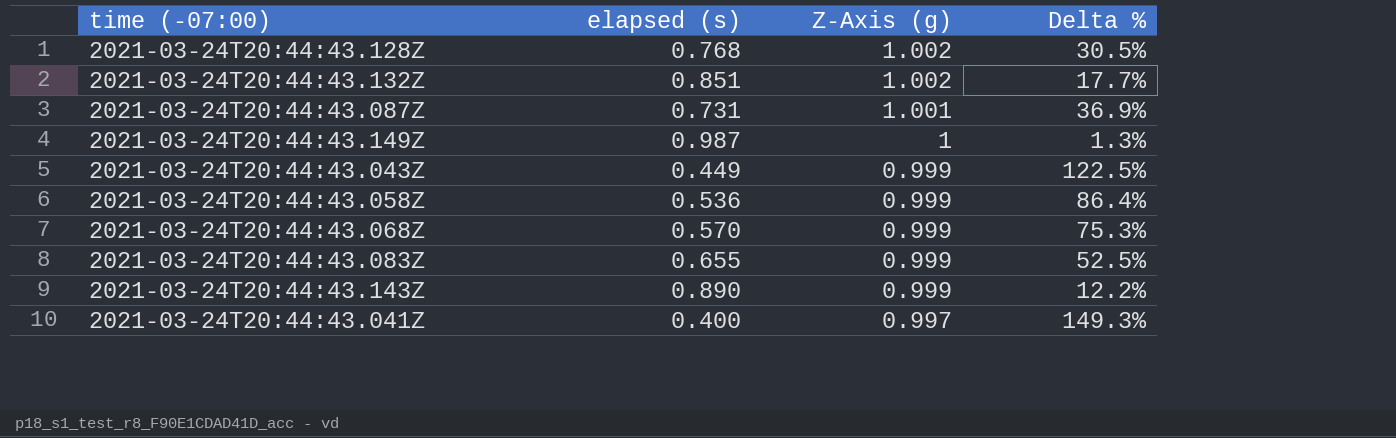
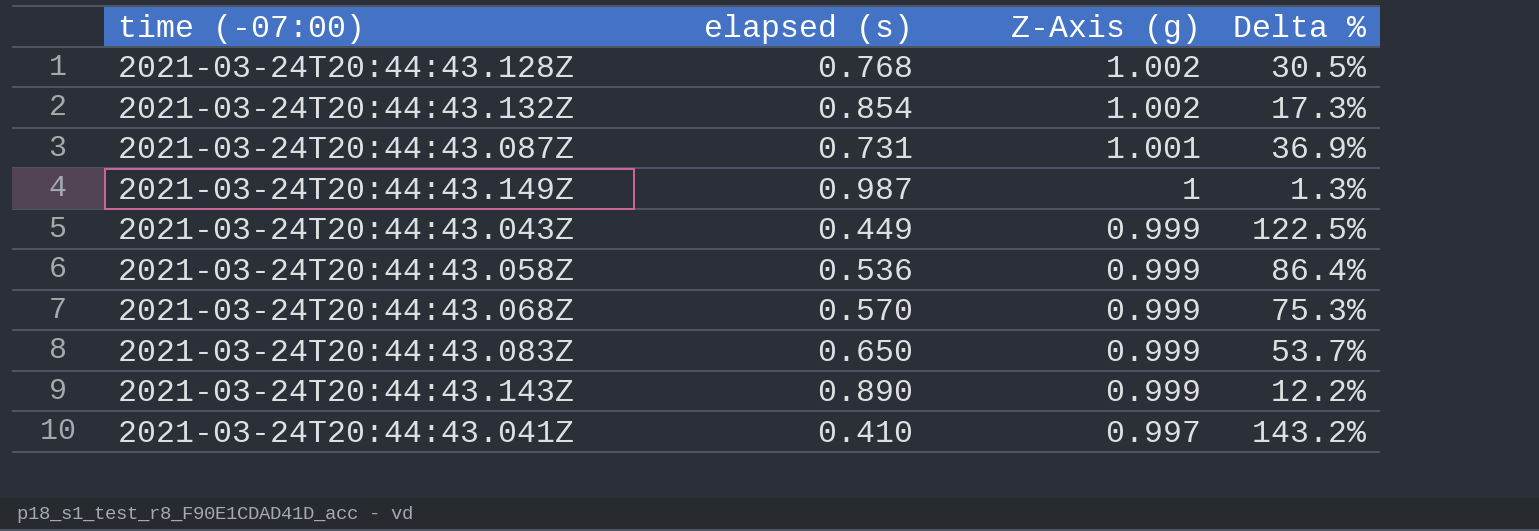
2021-03-24T20:44:43.132Z | elapsed (s): 0.851 -> 0.854
2021-03-24T20:44:43.132Z | Delta %: 17.7% -> 17.3%
2021-03-24T20:44:43.083Z | elapsed (s): 0.655 -> 0.650
2021-03-24T20:44:43.083Z | Delta %: 52.5% -> 53.7%
2021-03-24T20:44:43.041Z | elapsed (s): 0.400 -> 0.410
2021-03-24T20:44:43.041Z | Delta %: 149.3% -> 143.2%

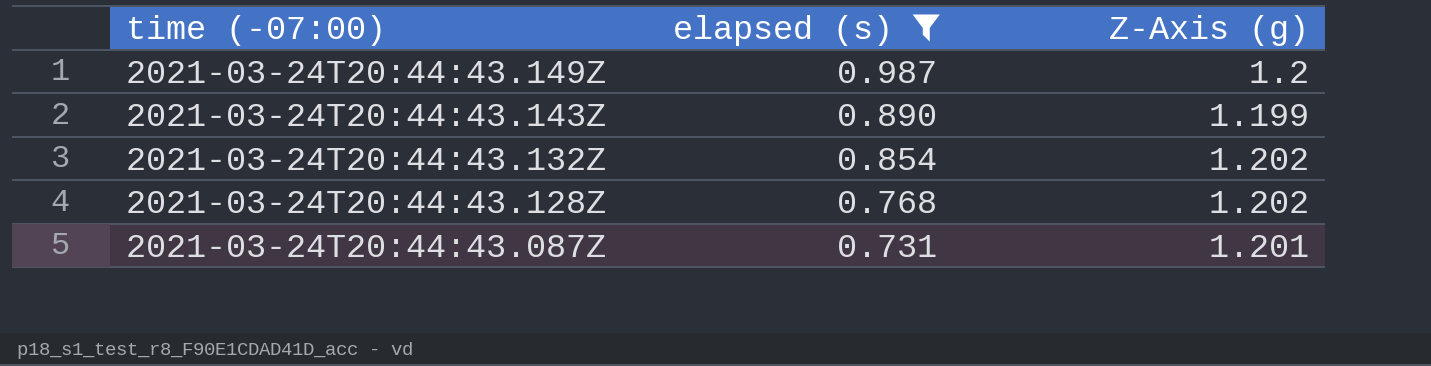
filter: none -> elapsed (s) >= 0.731
row order: Z-Axis (g) descending -> time (-07:00) descending
column Delta % | formula: ([Z-Axis (g)] - [elapsed (s)]) / [elapsed (s)] -> none
2021-03-24T20:44:43.149Z | Z-Axis (g): 1 -> 1.2
2021-03-24T20:44:43.143Z | Z-Axis (g): 0.999 -> 1.199
2021-03-24T20:44:43.132Z | Z-Axis (g): 1.002 -> 1.202
2021-03-24T20:44:43.128Z | Z-Axis (g): 1.002 -> 1.202
2021-03-24T20:44:43.087Z | Z-Axis (g): 1.001 -> 1.201

